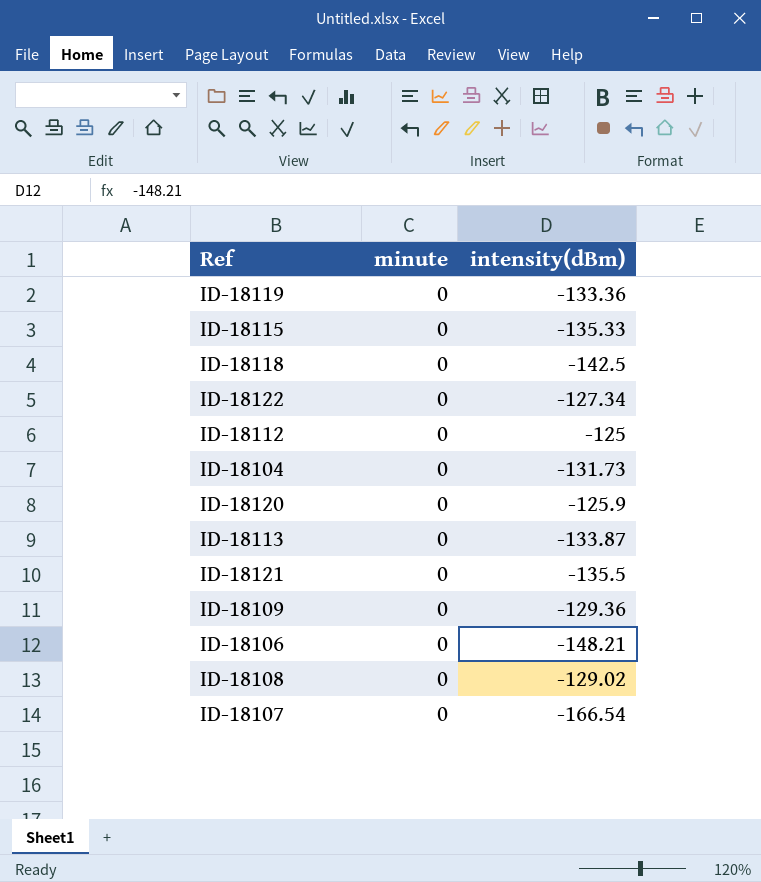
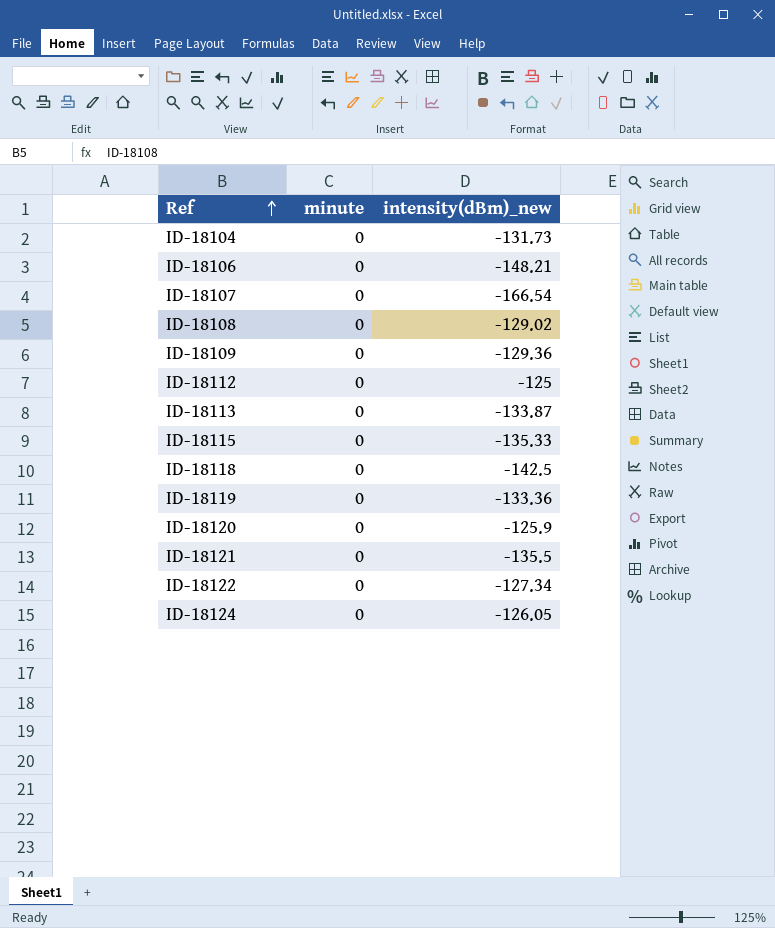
row order: none -> Ref ascending
column name: intensity(dBm) -> intensity(dBm)_new
row ID-18124: none -> 0 | -126.05

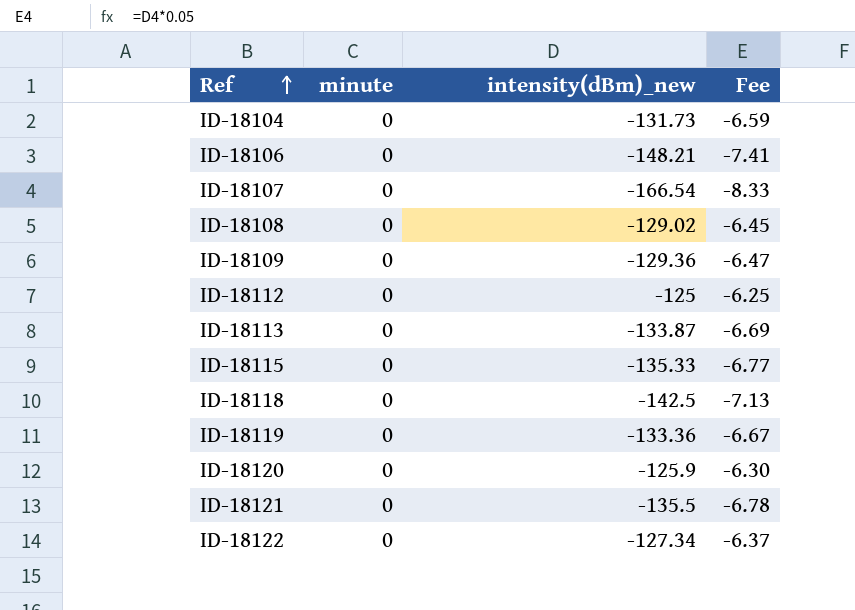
column Fee | formula: none -> [intensity(dBm)_new] * 0.05
row ID-18124: 0 | -126.05 -> none

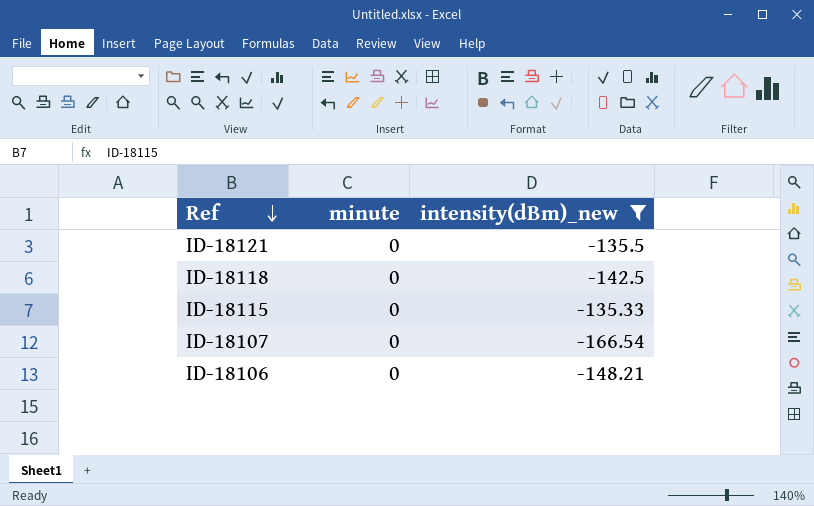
filter: none -> intensity(dBm)_new <= -135.33
row order: Ref ascending -> Ref descending
column Fee | formula: [intensity(dBm)_new] * 0.05 -> none

